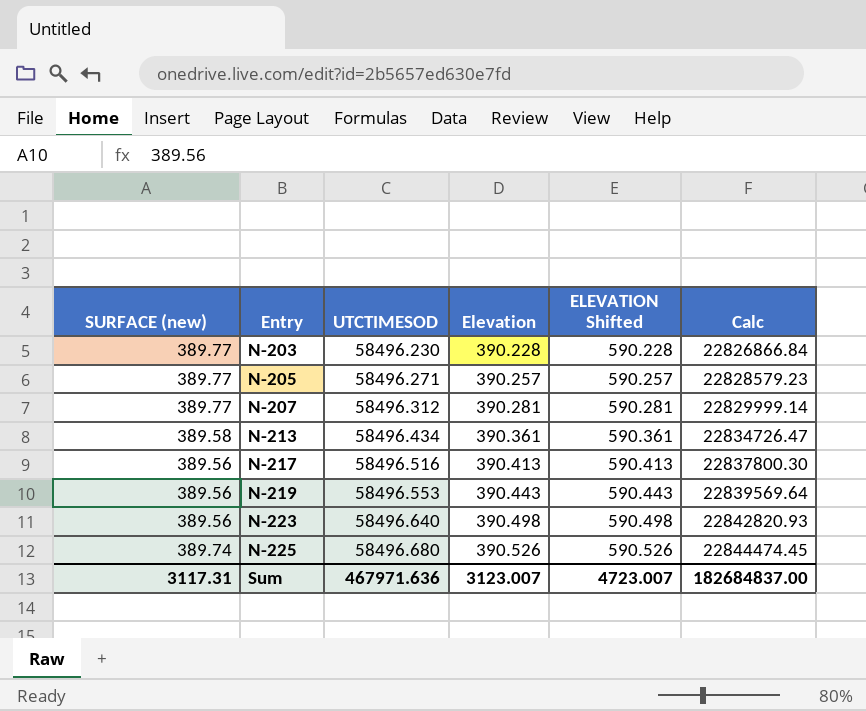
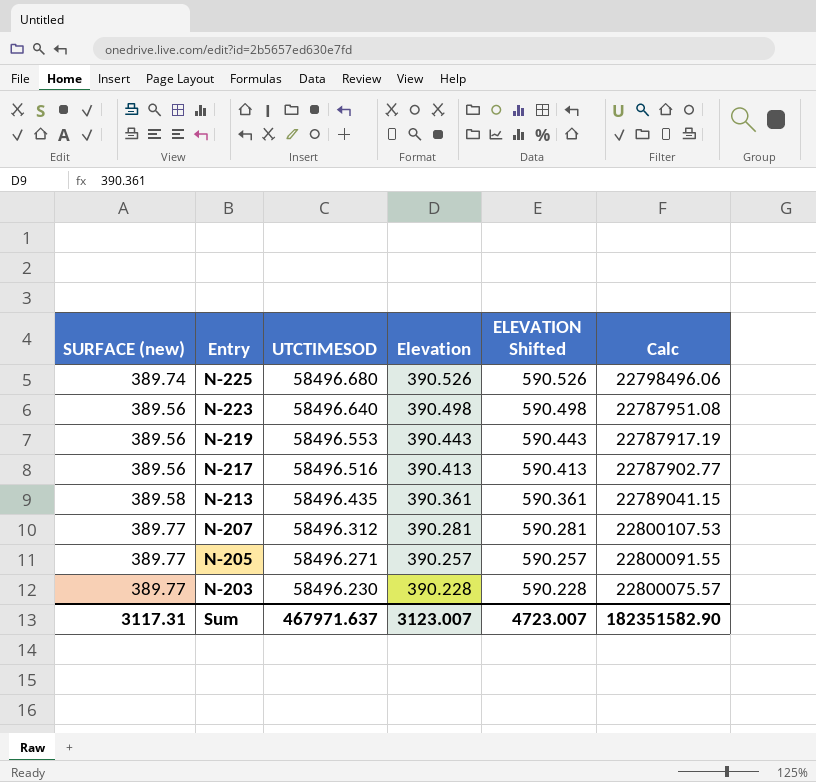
row order: Entry ascending -> Entry descending
column Calc | formula: [UTCTIMESOD] * [Elevation] -> [SURFACE (new)] * [UTCTIMESOD]
N-213 | UTCTIMESOD: 58496.434 -> 58496.435
Sum | UTCTIMESOD: 467971.636 -> 467971.637
Sum | Calc: 182684837.00 -> 182351582.90

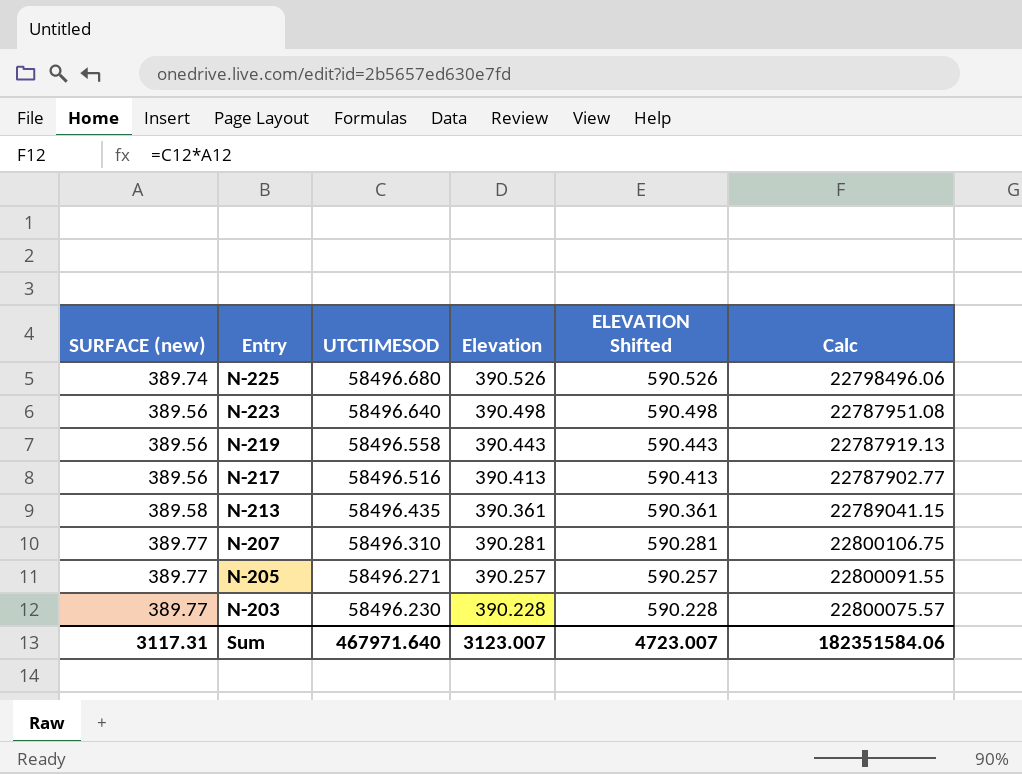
N-219 | UTCTIMESOD: 58496.553 -> 58496.558
N-219 | Calc: 22787917.19 -> 22787919.13
N-207 | UTCTIMESOD: 58496.312 -> 58496.310
N-207 | Calc: 22800107.53 -> 22800106.75
Sum | UTCTIMESOD: 467971.637 -> 467971.640
Sum | Calc: 182351582.90 -> 182351584.06

